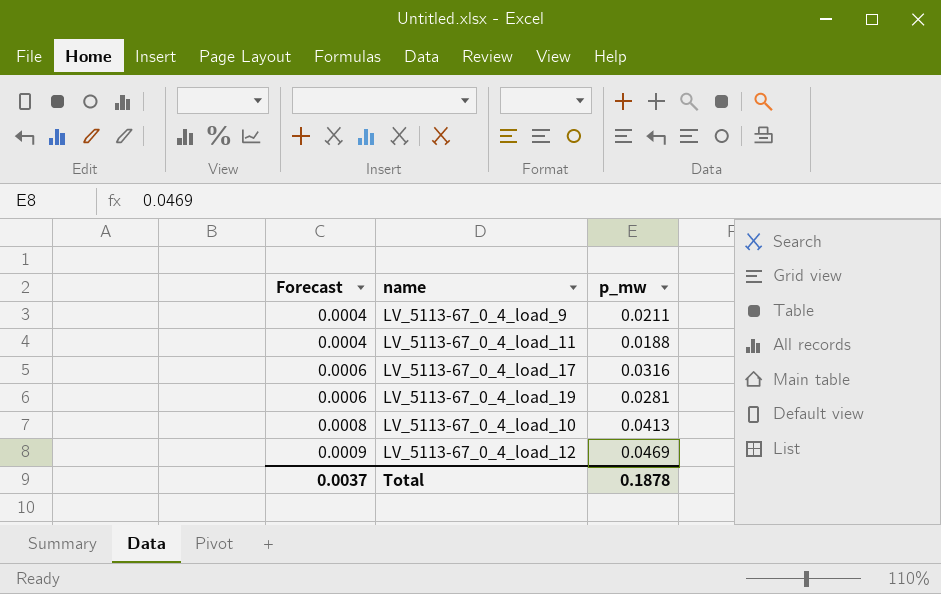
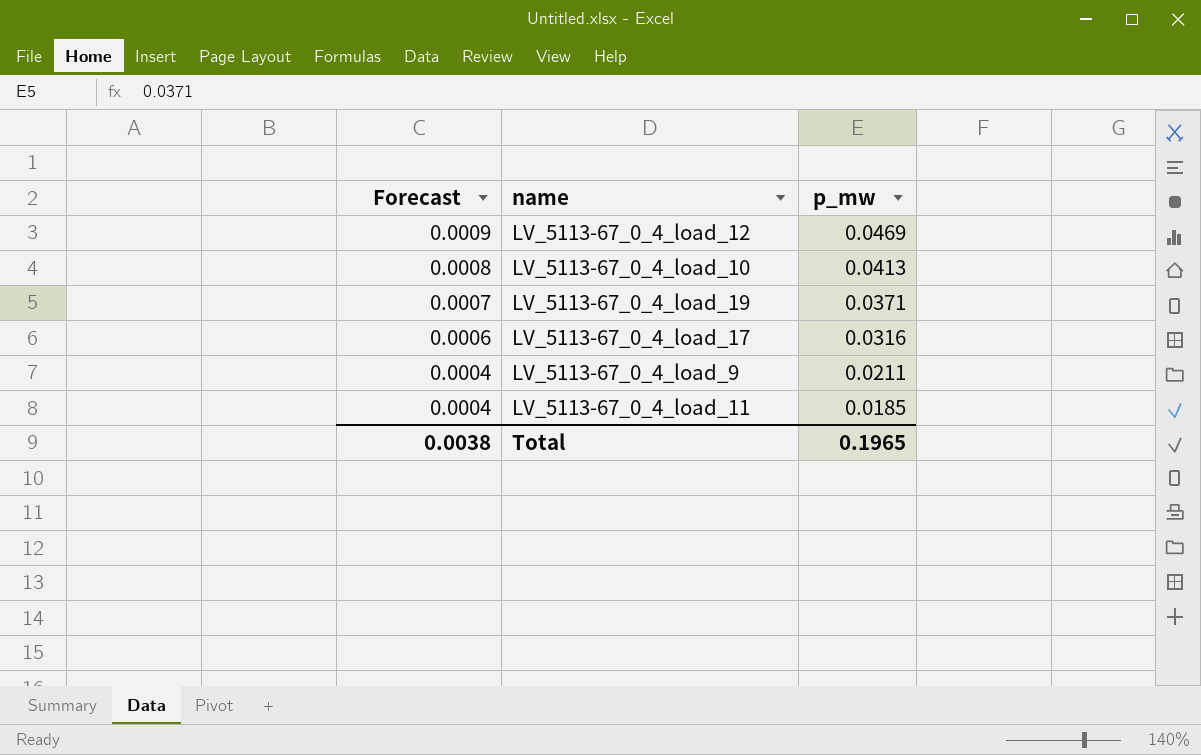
row order: Forecast ascending -> Forecast descending
LV_5113-67_0_4_load_19 | Forecast: 0.0006 -> 0.0007
LV_5113-67_0_4_load_19 | p_mw: 0.0281 -> 0.0371
LV_5113-67_0_4_load_11 | p_mw: 0.0188 -> 0.0185
Total | Forecast: 0.0037 -> 0.0038
Total | p_mw: 0.1878 -> 0.1965

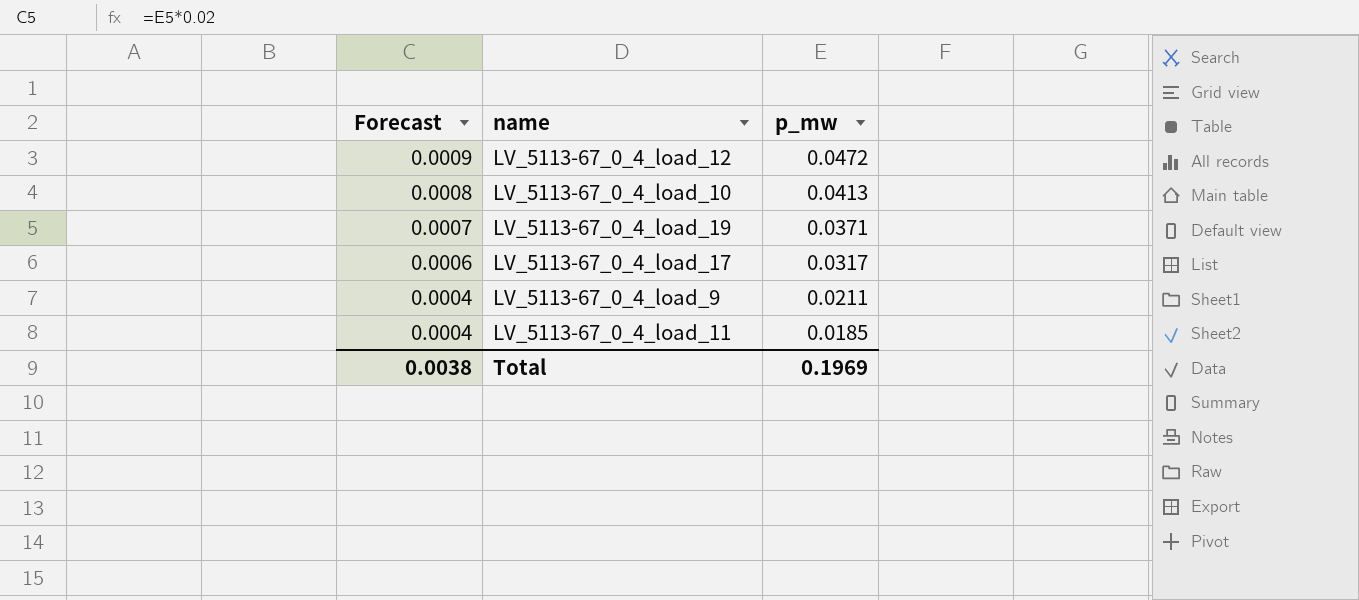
LV_5113-67_0_4_load_12 | p_mw: 0.0469 -> 0.0472
LV_5113-67_0_4_load_17 | p_mw: 0.0316 -> 0.0317
Total | p_mw: 0.1965 -> 0.1969

